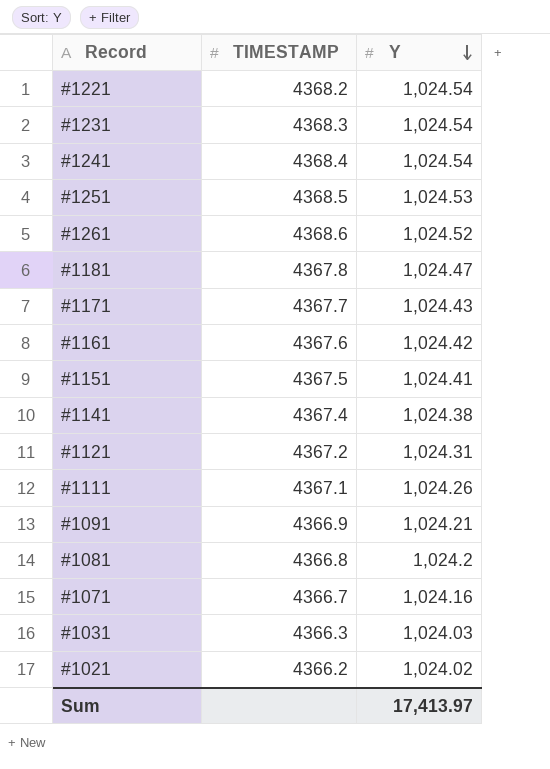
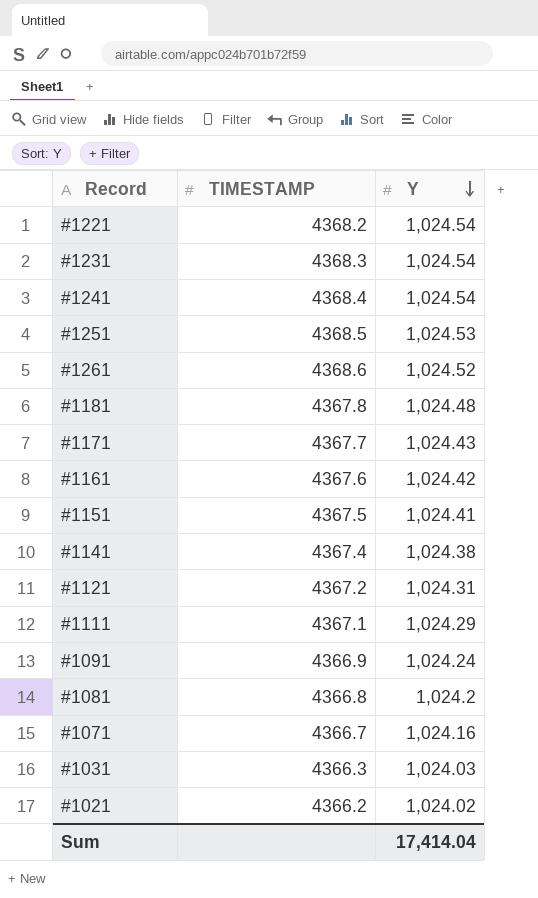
#1181 | Y: 1,024.47 -> 1,024.48
#1111 | Y: 1,024.26 -> 1,024.29
#1091 | Y: 1,024.21 -> 1,024.24
Sum | Y: 17,413.97 -> 17,414.04

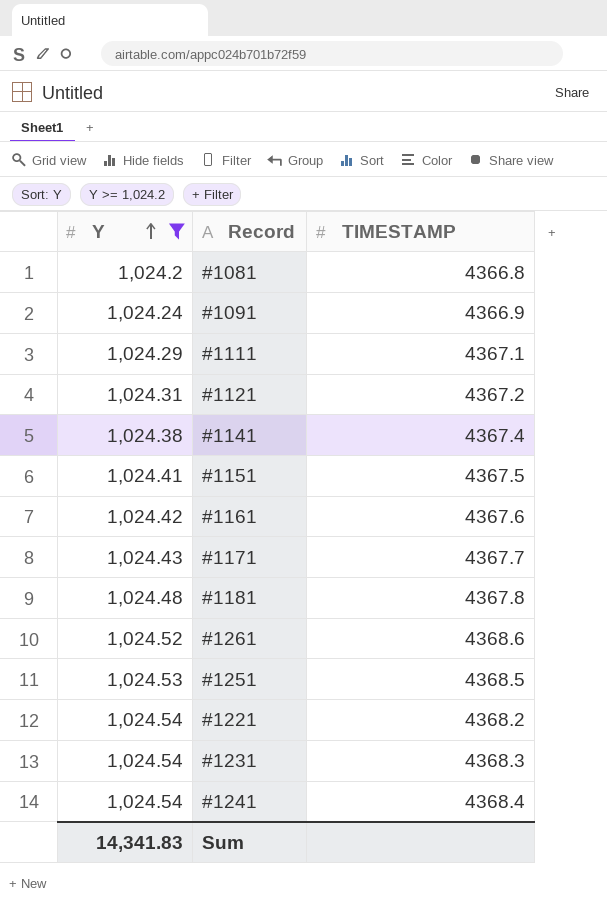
filter: none -> Y >= 1,024.2
row order: Y descending -> Y ascending
column Y | position: 3 -> 1
Sum | Y: 17,414.04 -> 14,341.83

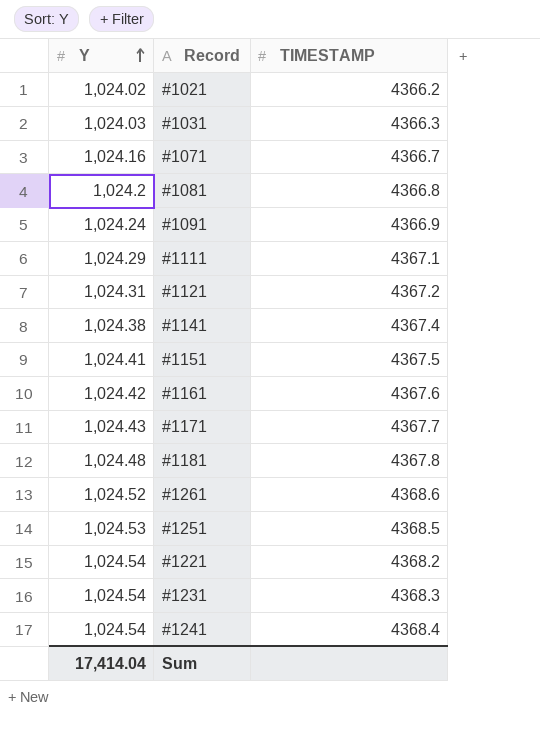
filter: Y >= 1,024.2 -> none
Sum | Y: 14,341.83 -> 17,414.04

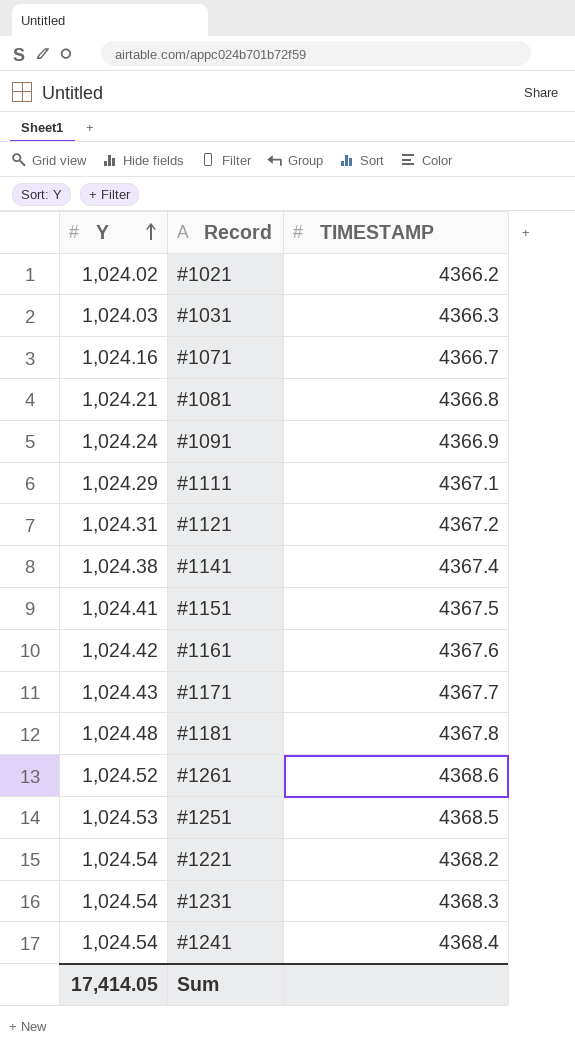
#1081 | Y: 1,024.2 -> 1,024.21
Sum | Y: 17,414.04 -> 17,414.05

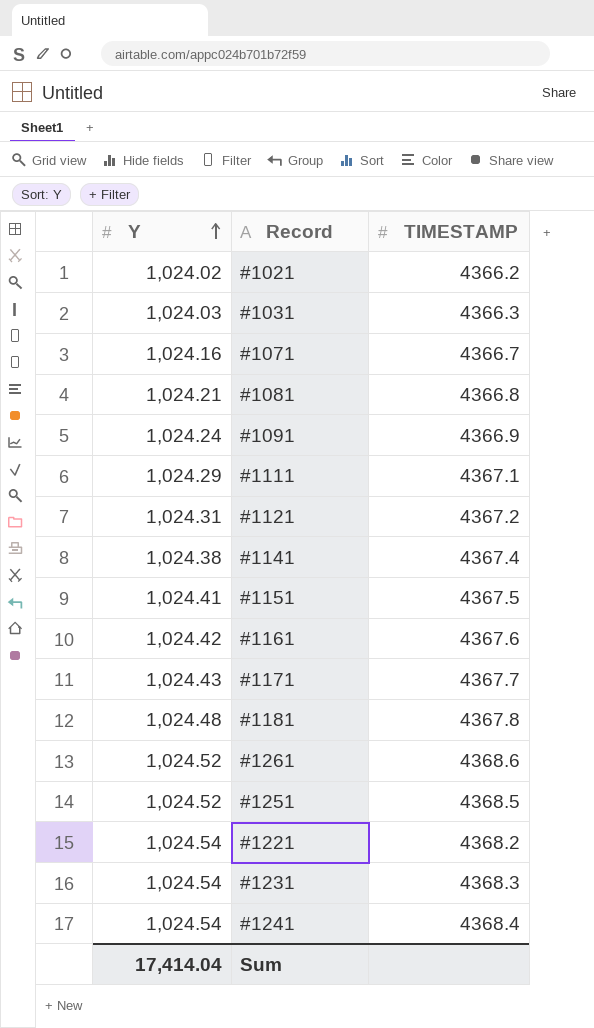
#1251 | Y: 1,024.53 -> 1,024.52
Sum | Y: 17,414.05 -> 17,414.04

